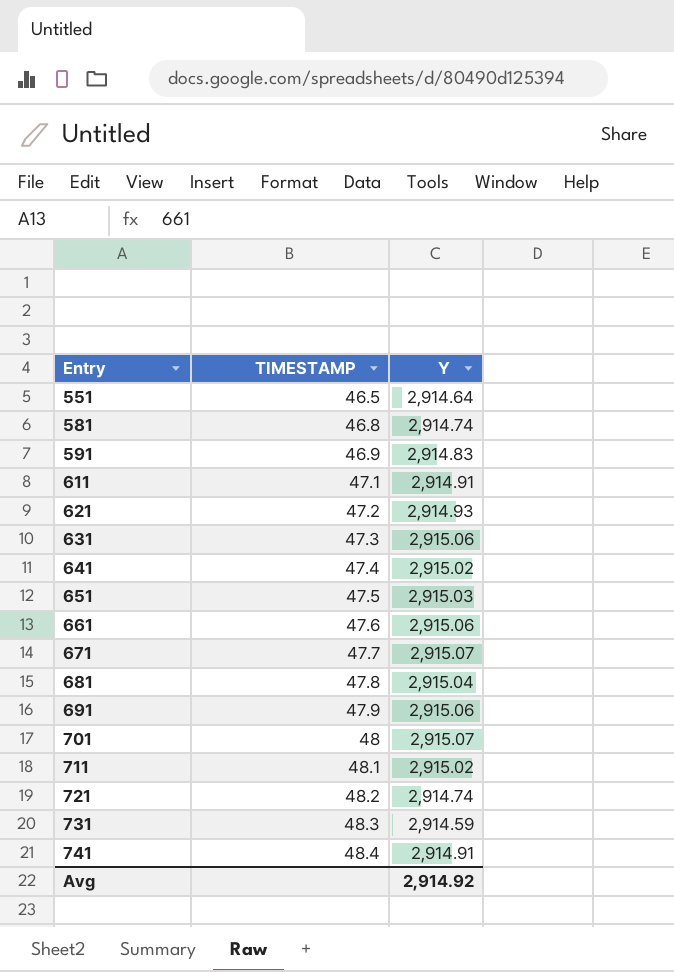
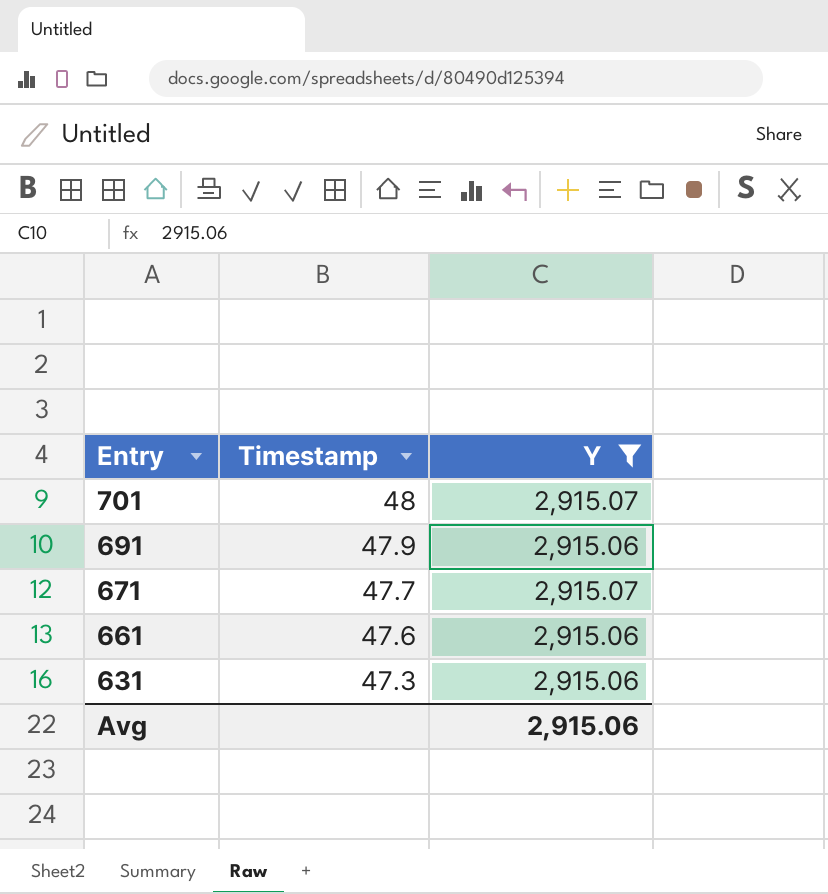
filter: none -> Y >= 2,915.06
row order: Entry ascending -> Entry descending
column name: TIMESTAMP -> Timestamp
Avg | Y: 2,914.92 -> 2,915.06

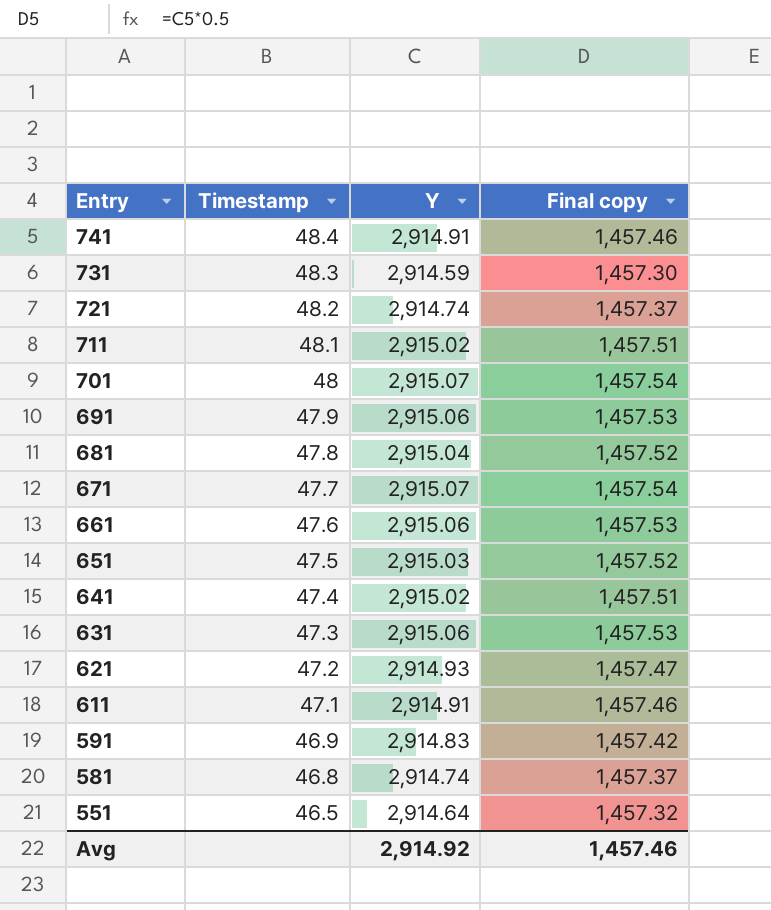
filter: Y >= 2,915.06 -> none
column Final copy | formula: none -> [Y] * 0.5
Avg | Y: 2,915.06 -> 2,914.92

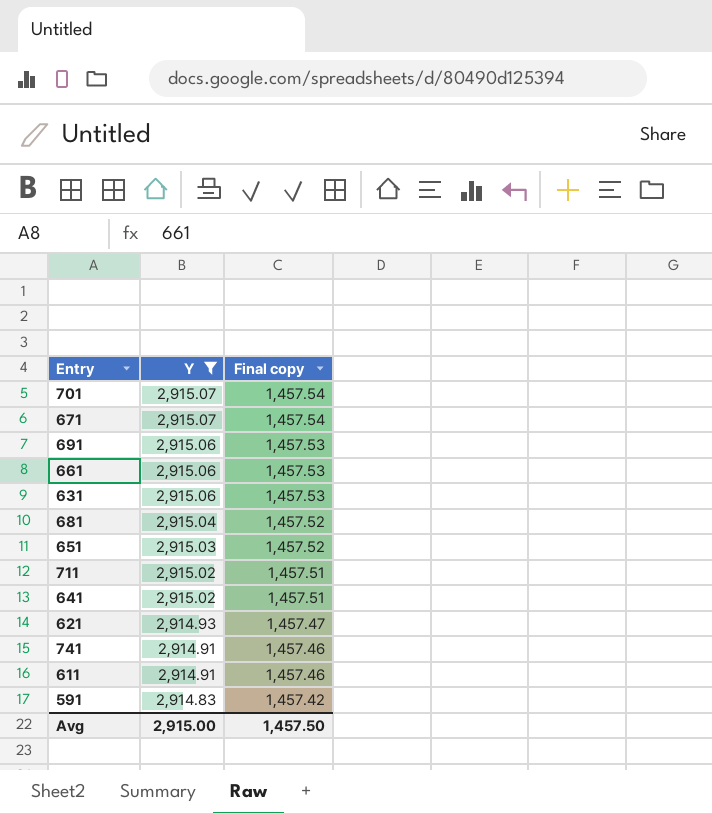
filter: none -> Y >= 2,914.83
row order: Entry descending -> Y descending
column Timestamp | position: 2 -> none
Avg | Y: 2,914.92 -> 2,915.00
Avg | Final copy: 1,457.46 -> 1,457.50

